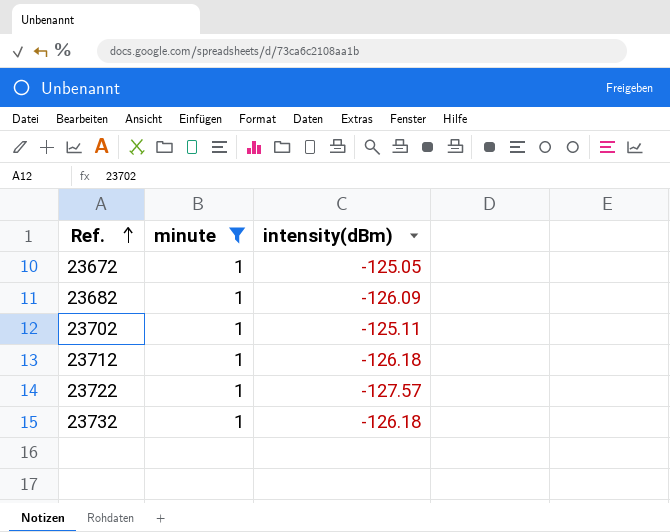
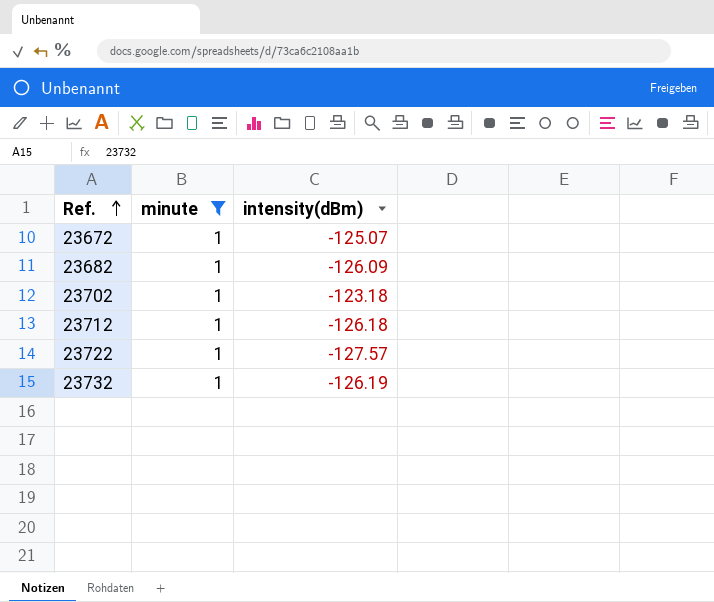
23672 | intensity(dBm): -125.05 -> -125.07
23702 | intensity(dBm): -125.11 -> -123.18
23732 | intensity(dBm): -126.18 -> -126.19

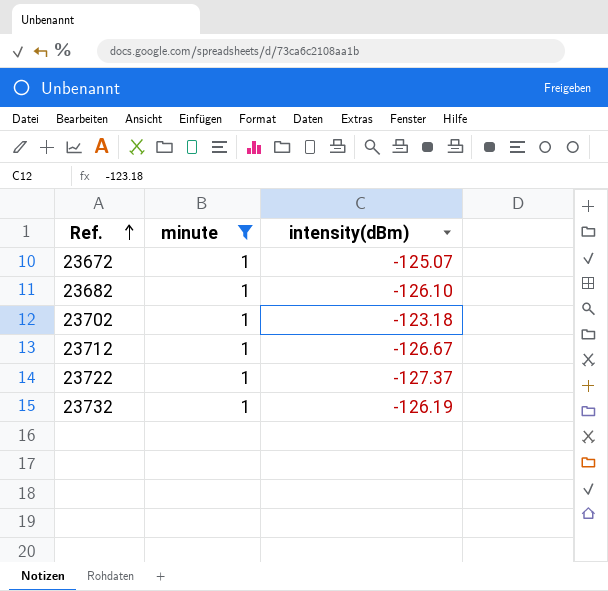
23682 | intensity(dBm): -126.09 -> -126.10
23712 | intensity(dBm): -126.18 -> -126.67
23722 | intensity(dBm): -127.57 -> -127.37

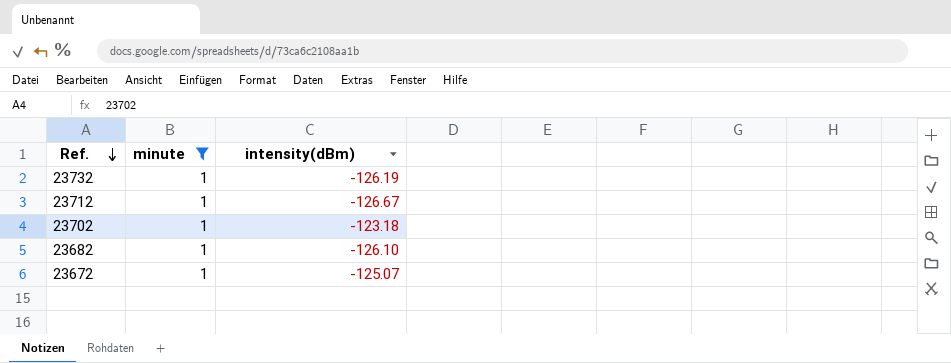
row order: Ref. ascending -> Ref. descending
row 23722: 1 | -127.37 -> none

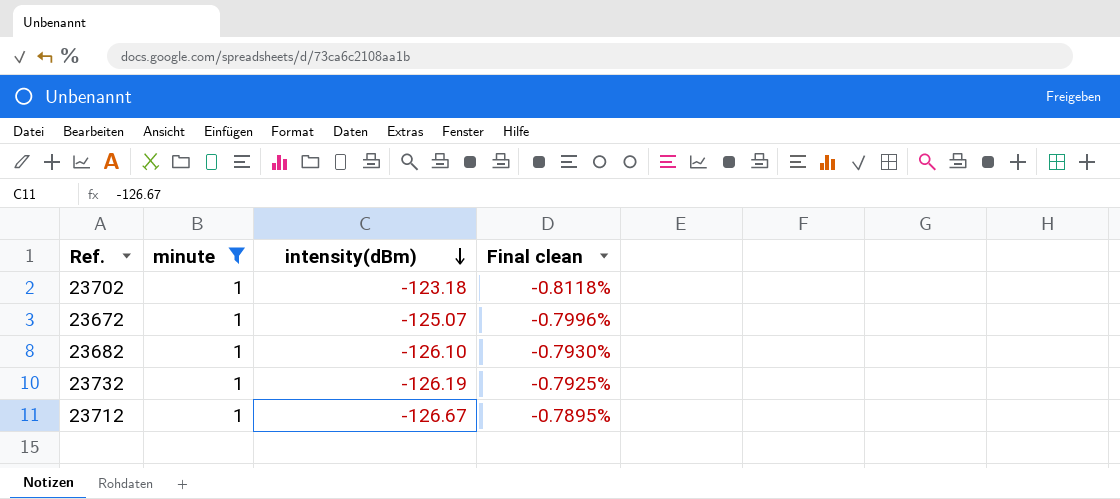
row order: Ref. descending -> intensity(dBm) descending
column Final clean | formula: none -> [minute] / [intensity(dBm)]

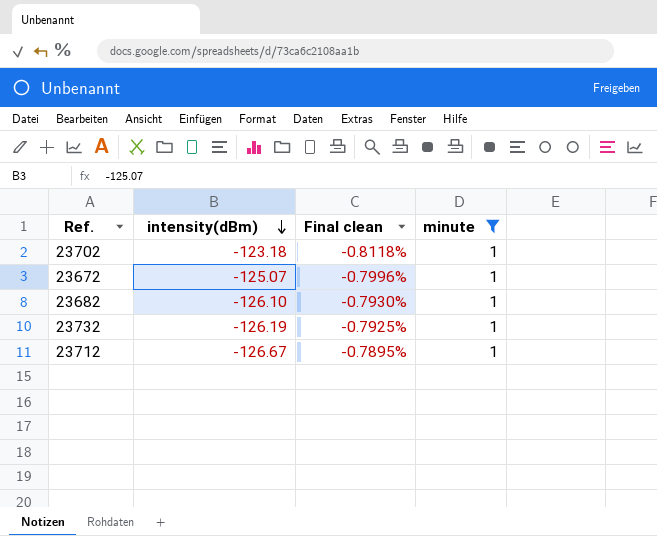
column minute | position: 2 -> 4

